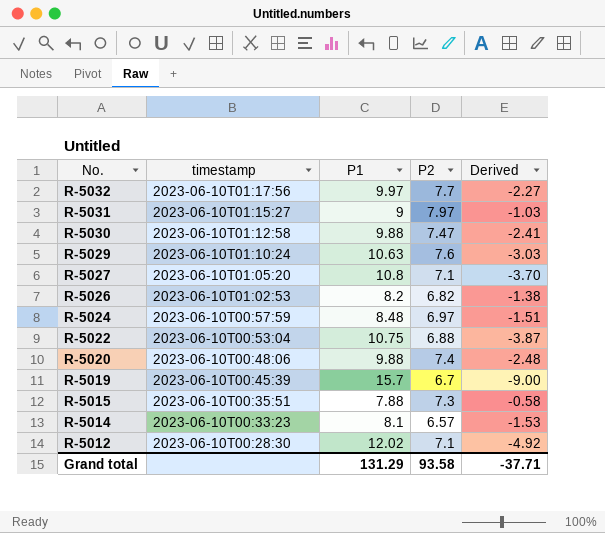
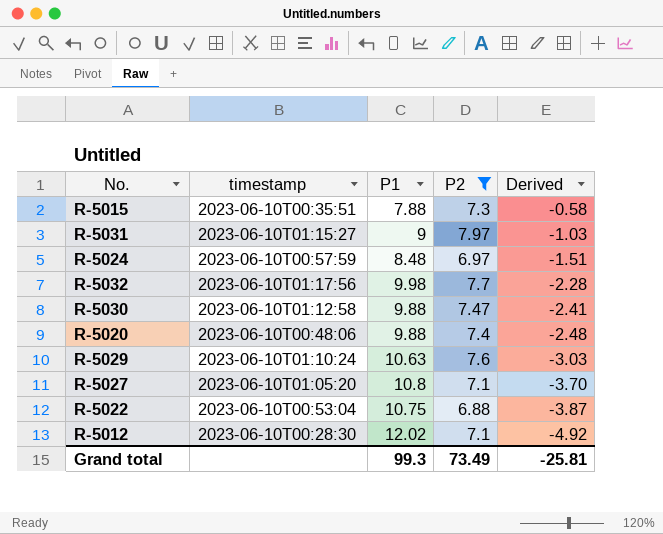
filter: none -> P2 >= 6.88
row order: No. descending -> Derived descending
R-5032 | P1: 9.97 -> 9.98
R-5032 | Derived: -2.27 -> -2.28
Grand total | P1: 131.29 -> 99.3
Grand total | P2: 93.58 -> 73.49
Grand total | Derived: -37.71 -> -25.81

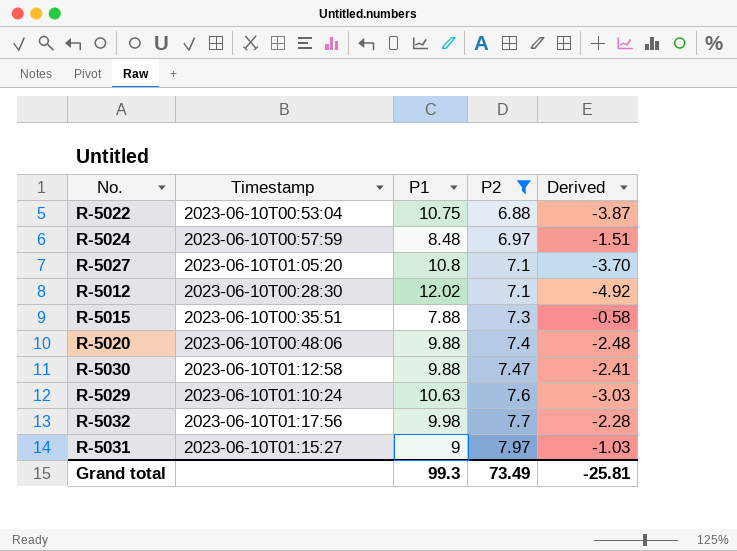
row order: Derived descending -> P2 ascending
column name: timestamp -> Timestamp

